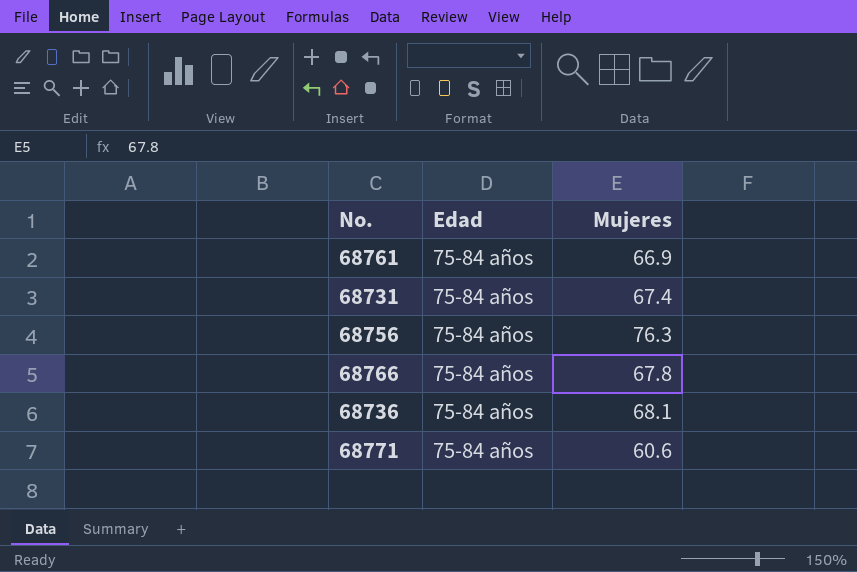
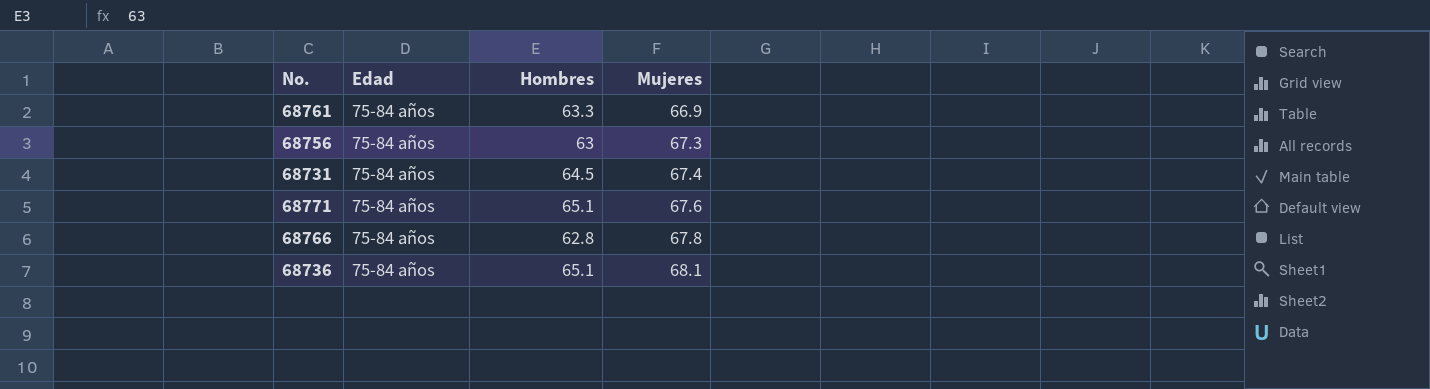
row order: none -> Mujeres ascending
column Hombres | position: none -> 3
68756 | Mujeres: 76.3 -> 67.3
68771 | Mujeres: 60.6 -> 67.6

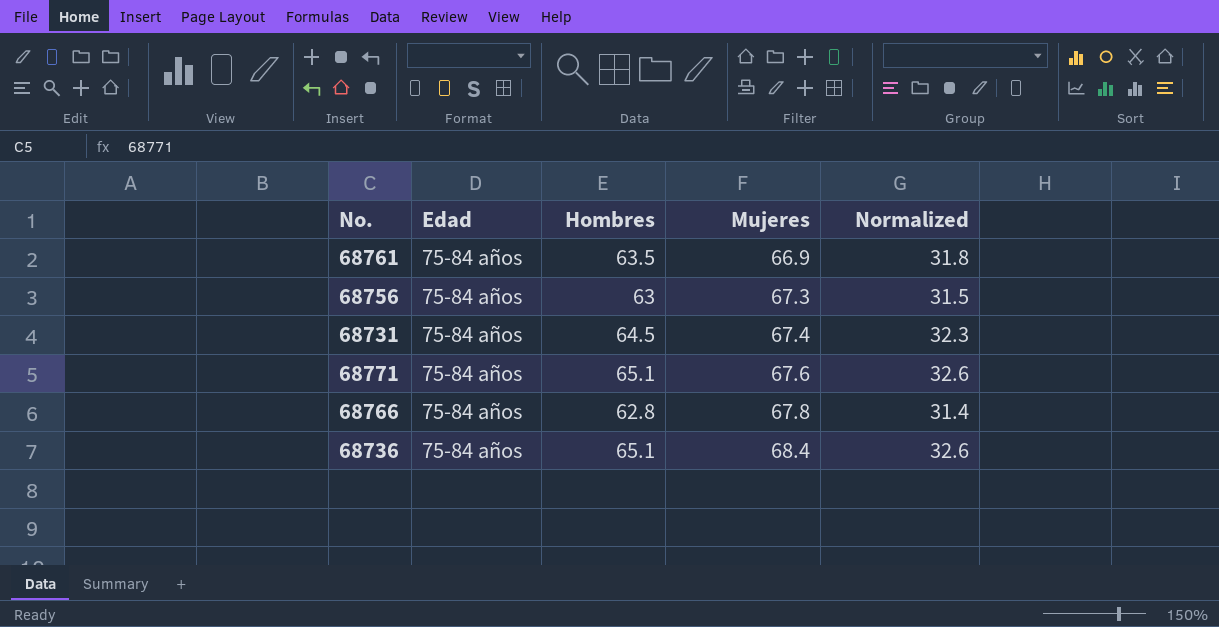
column Normalized | formula: none -> [Hombres] * 0.5
68761 | Hombres: 63.3 -> 63.5
68736 | Mujeres: 68.1 -> 68.4

